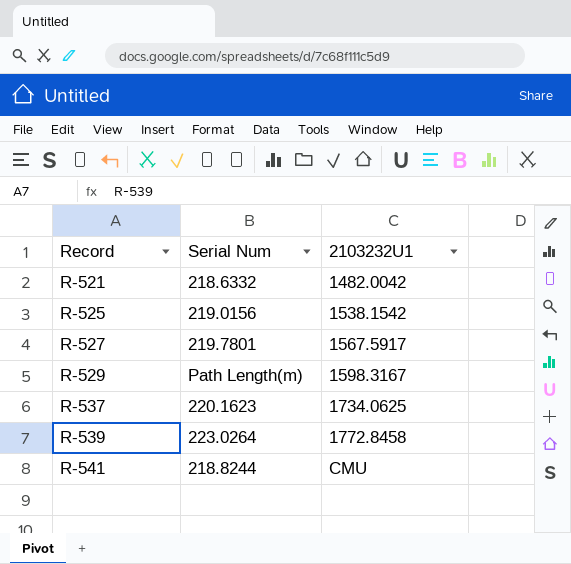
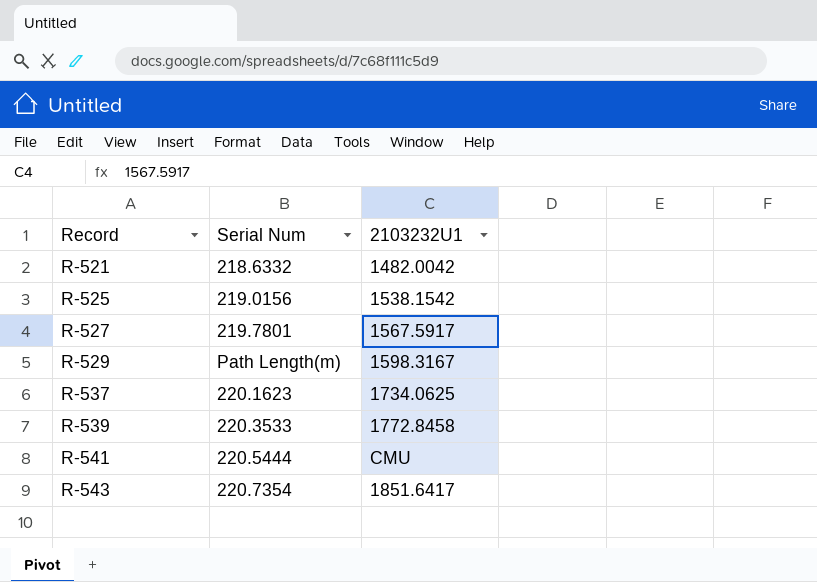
R-539 | Serial Num: 223.0264 -> 220.3533
R-541 | Serial Num: 218.8244 -> 220.5444
row R-543: none -> 220.7354 | 1851.6417

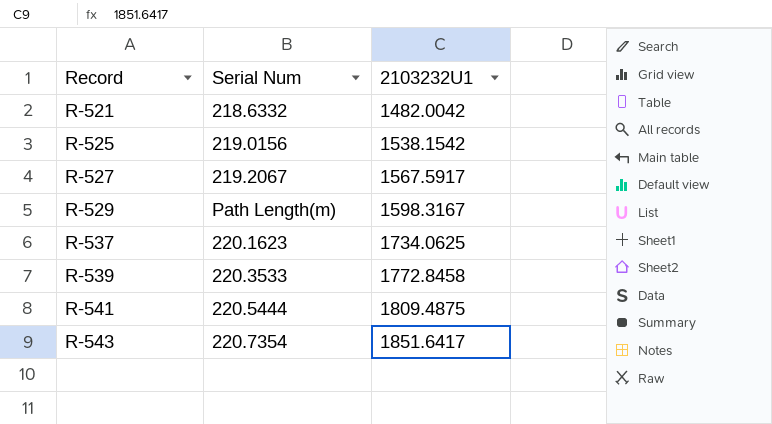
R-527 | Serial Num: 219.7801 -> 219.2067
R-541 | 2103232U1: CMU -> 1809.4875

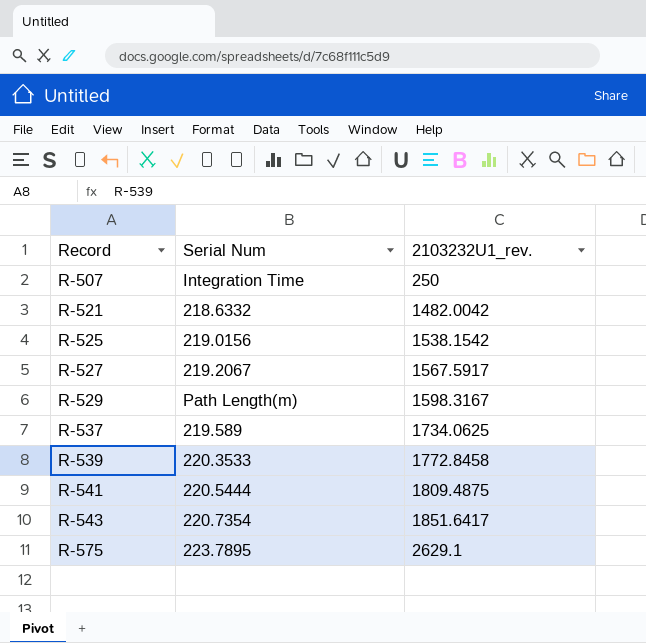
column name: 2103232U1 -> 2103232U1_rev.
row R-507: none -> Integration Time | 250
R-537 | Serial Num: 220.1623 -> 219.589
row R-575: none -> 223.7895 | 2629.1

